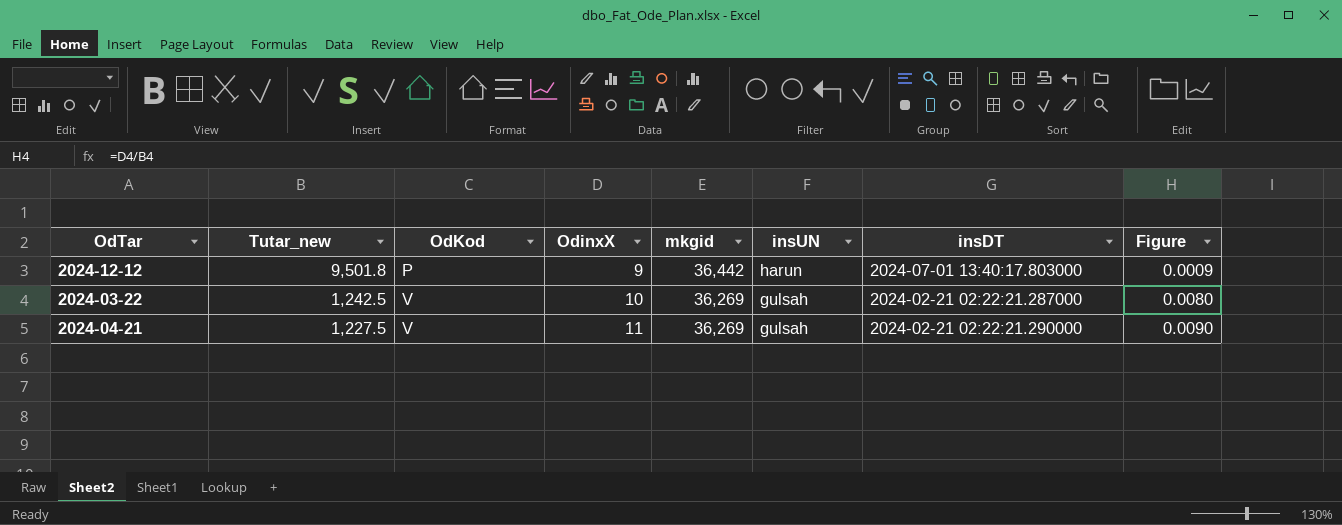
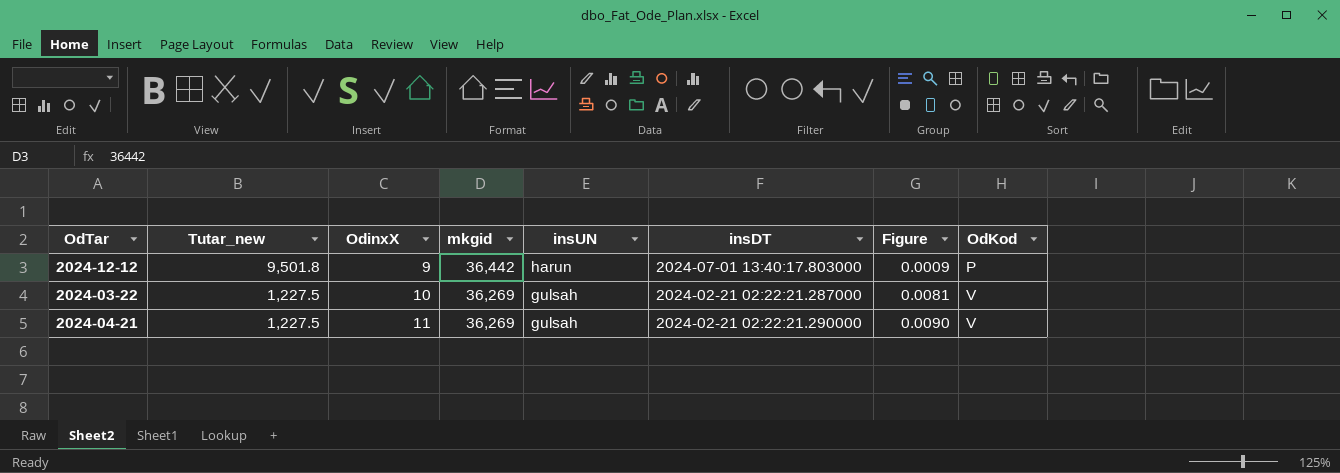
column OdKod | position: 3 -> 8
2024-03-22 | Tutar_new: 1,242.5 -> 1,227.5
2024-03-22 | Figure: 0.0080 -> 0.0081

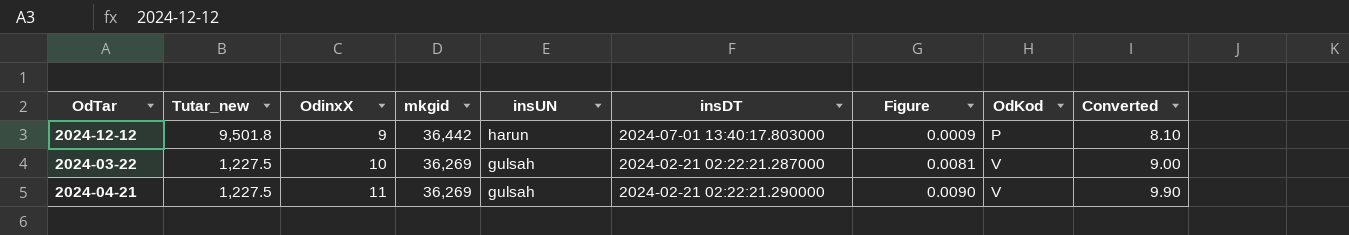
column Converted | formula: none -> [OdinxX] * 0.9

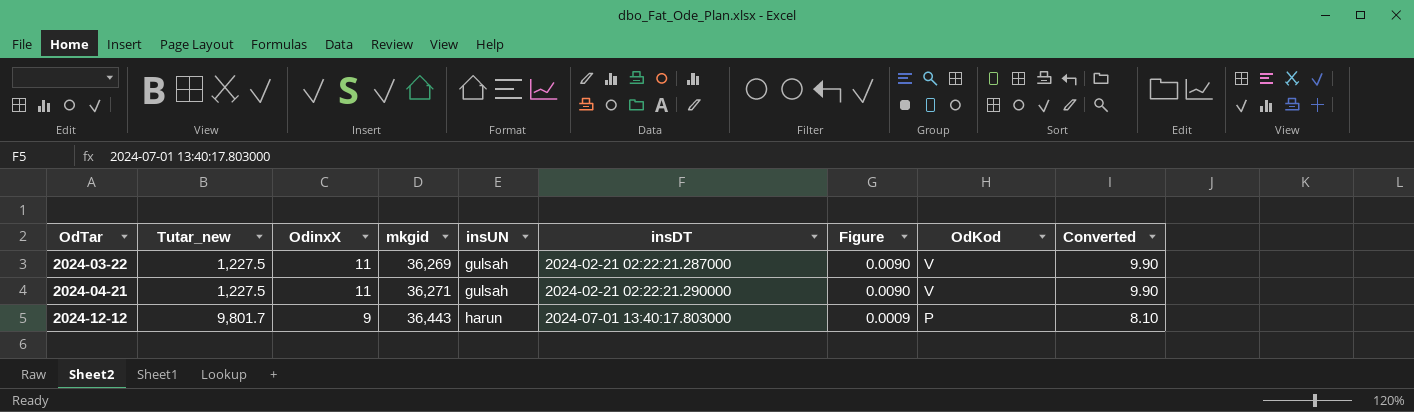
row order: Tutar_new descending -> OdTar ascending
2024-03-22 | OdinxX: 10 -> 11
2024-03-22 | Figure: 0.0081 -> 0.0090
2024-03-22 | Converted: 9.00 -> 9.90
2024-04-21 | mkgid: 36,269 -> 36,271
2024-12-12 | Tutar_new: 9,501.8 -> 9,801.7
2024-12-12 | mkgid: 36,442 -> 36,443

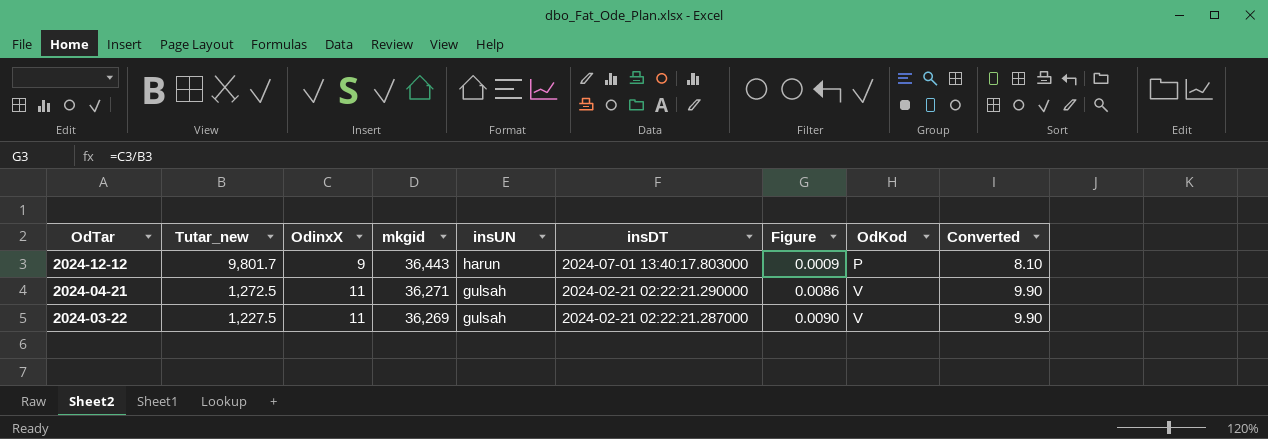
row order: OdTar ascending -> OdTar descending
2024-04-21 | Tutar_new: 1,227.5 -> 1,272.5
2024-04-21 | Figure: 0.0090 -> 0.0086

